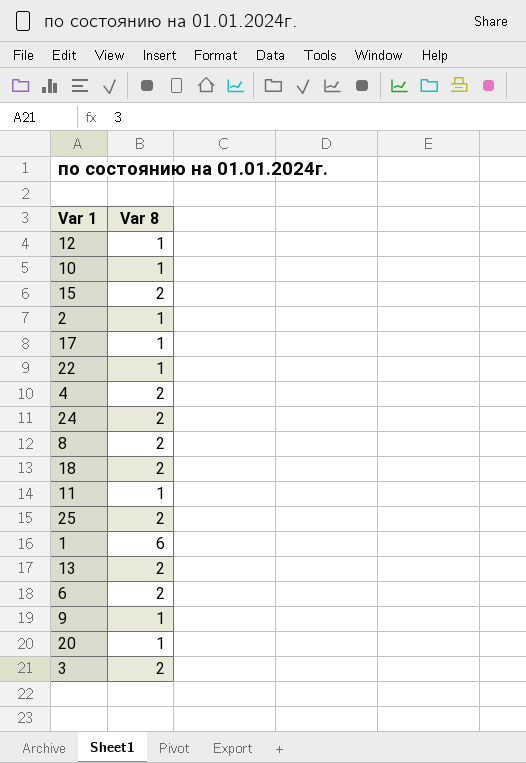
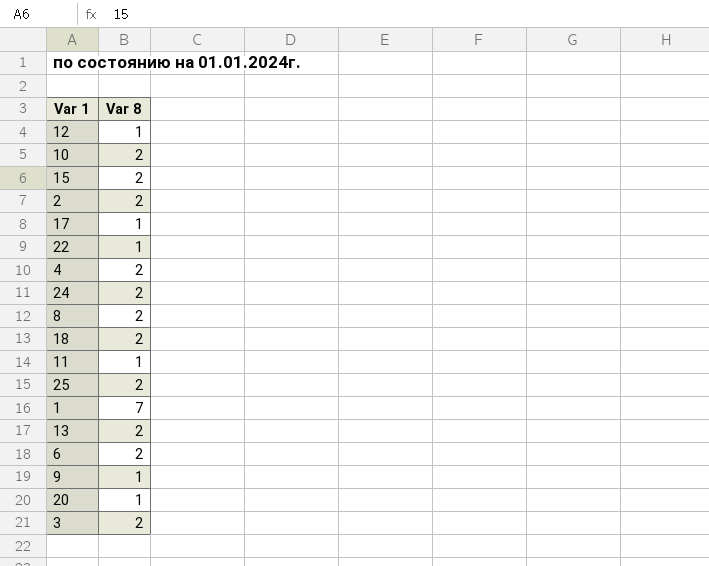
10 | Var 8: 1 -> 2
2 | Var 8: 1 -> 2
1 | Var 8: 6 -> 7

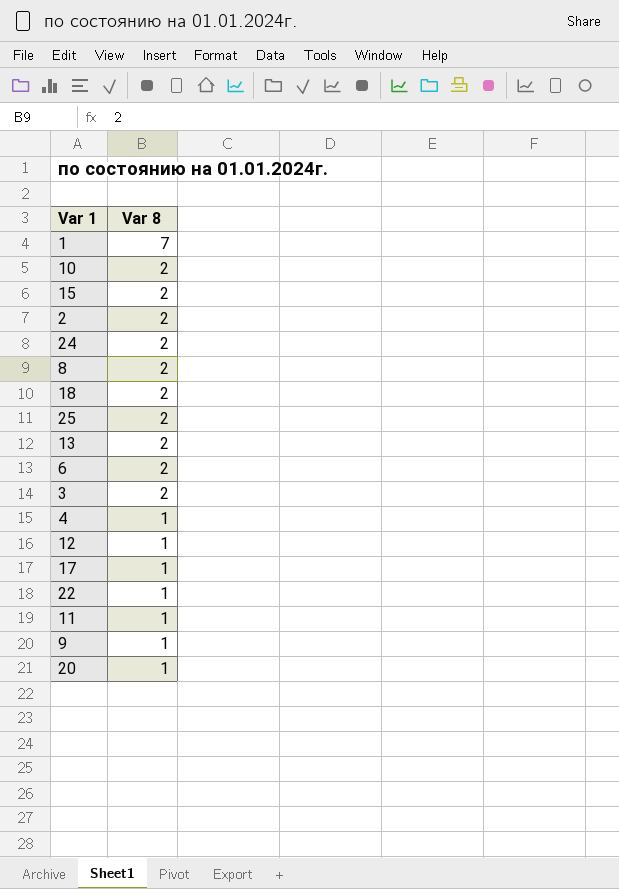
row order: none -> Var 8 descending
4 | Var 8: 2 -> 1

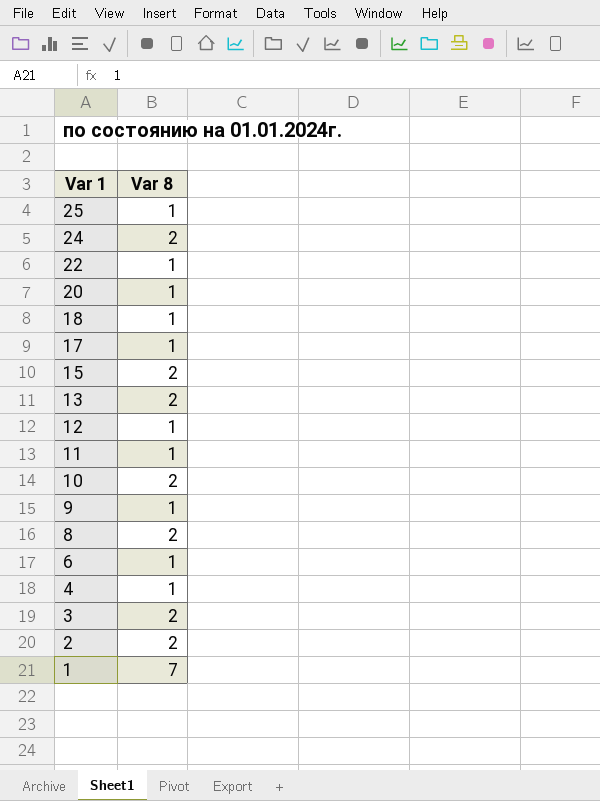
row order: Var 8 descending -> Var 1 descending
25 | Var 8: 2 -> 1
18 | Var 8: 2 -> 1
6 | Var 8: 2 -> 1

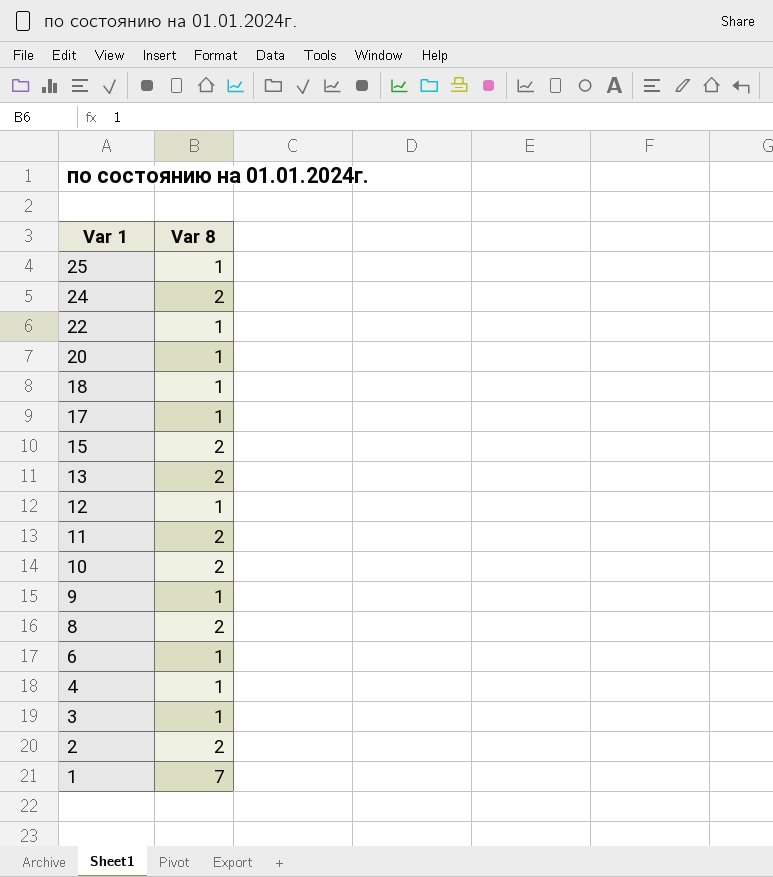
11 | Var 8: 1 -> 2
3 | Var 8: 2 -> 1

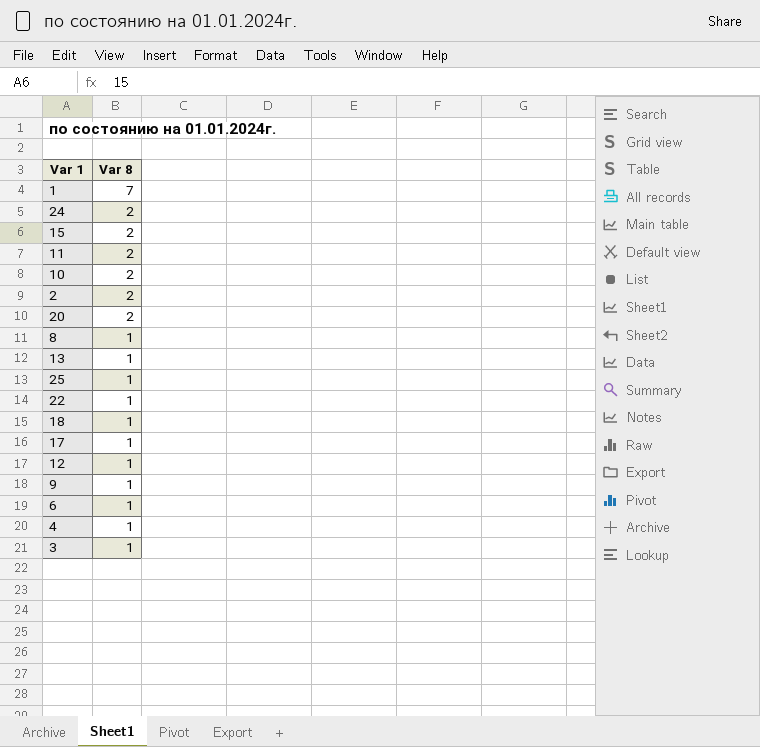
row order: Var 1 descending -> Var 8 descending
20 | Var 8: 1 -> 2
8 | Var 8: 2 -> 1
13 | Var 8: 2 -> 1

